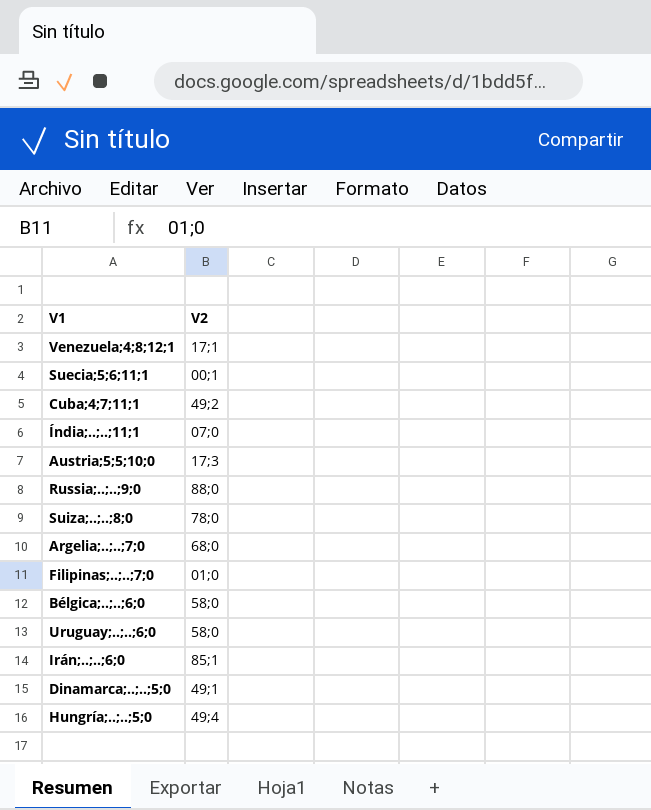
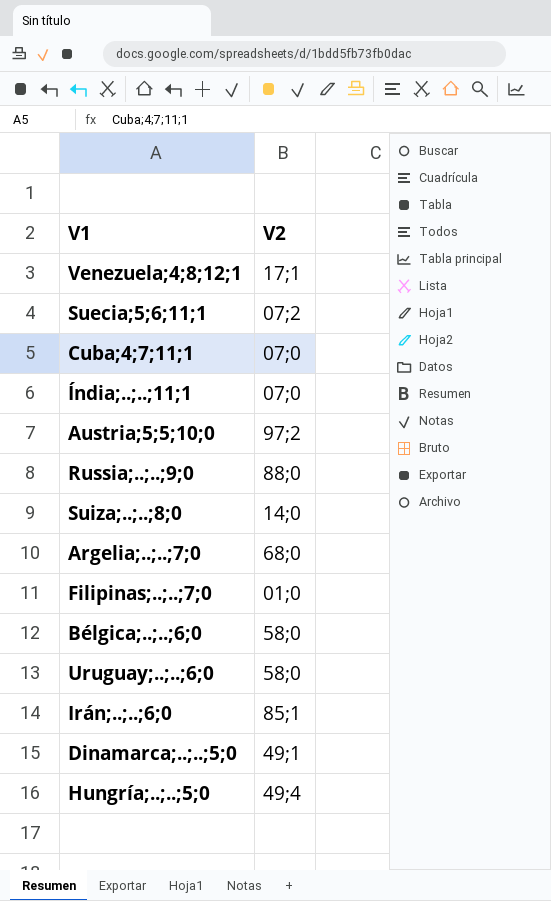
Suecia;5;6;11;1 | V2: 00;1 -> 07;2
Cuba;4;7;11;1 | V2: 49;2 -> 07;0
Austria;5;5;10;0 | V2: 17;3 -> 97;2
Suiza;..;..;8;0 | V2: 78;0 -> 14;0

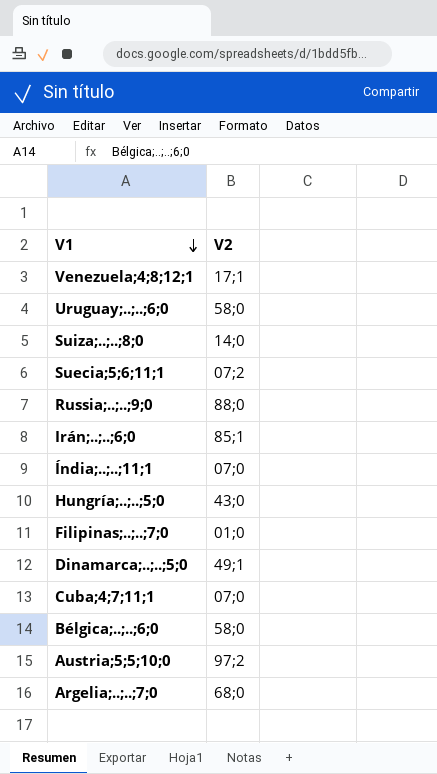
row order: none -> V1 descending
Hungría;..;..;5;0 | V2: 49;4 -> 43;0

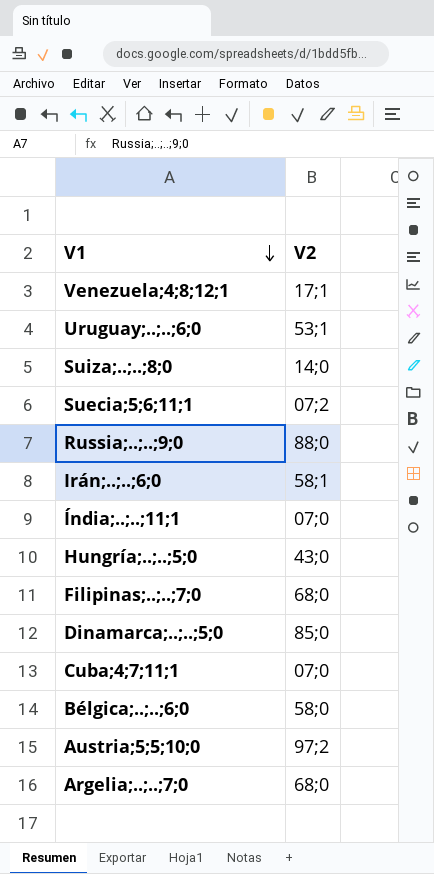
Uruguay;..;..;6;0 | V2: 58;0 -> 53;1
Irán;..;..;6;0 | V2: 85;1 -> 58;1
Filipinas;..;..;7;0 | V2: 01;0 -> 68;0
Dinamarca;..;..;5;0 | V2: 49;1 -> 85;0

